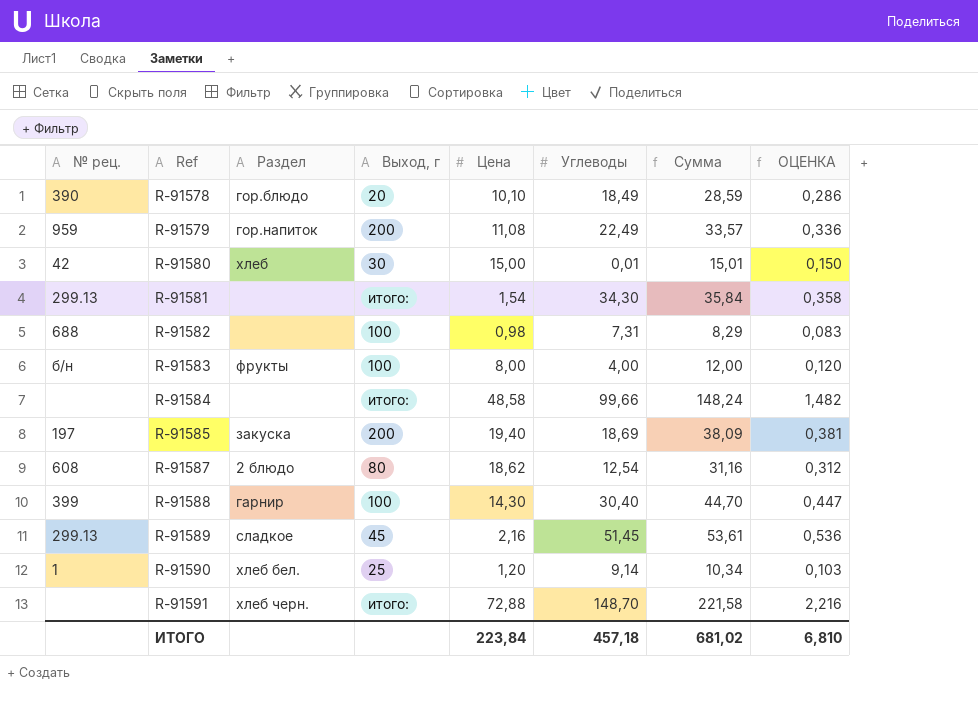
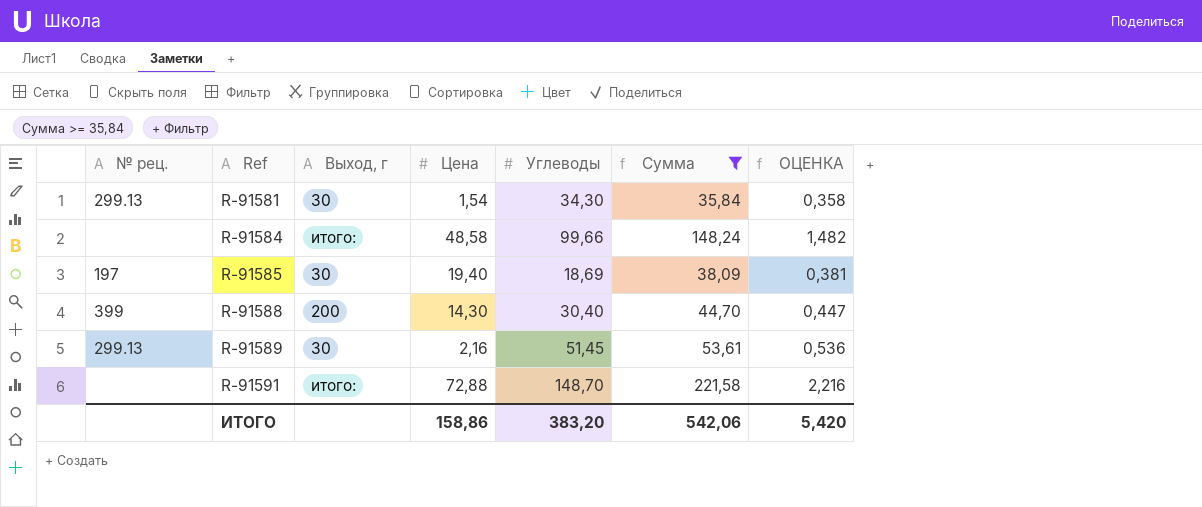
filter: none -> Сумма >= 35,84
column Раздел | position: 3 -> none
R-91581 | Выход, г: итого: -> 30
R-91585 | Выход, г: 200 -> 30
R-91588 | Выход, г: 100 -> 200
R-91589 | Выход, г: 45 -> 30
ИТОГО | Цена: 223,84 -> 158,86
ИТОГО | Углеводы: 457,18 -> 383,20
ИТОГО | Сумма: 681,02 -> 542,06
ИТОГО | ОЦЕНКА: 6,810 -> 5,420

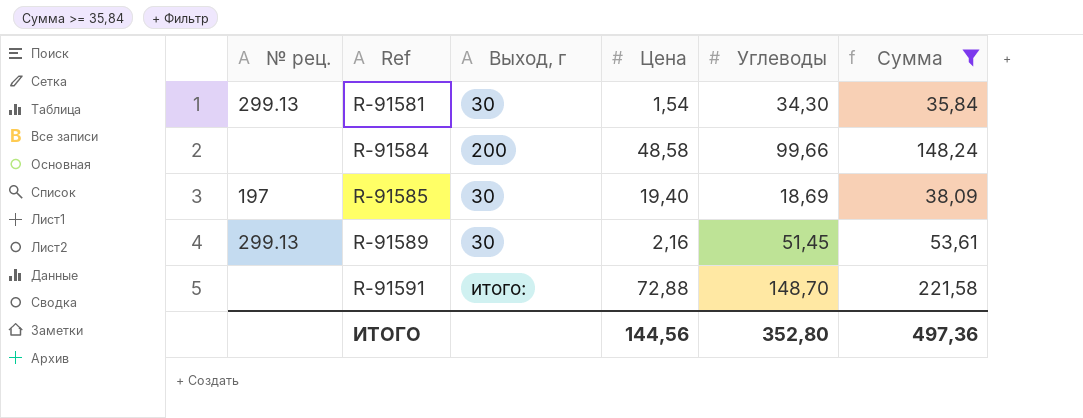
column ОЦЕНКА | formula: [Сумма] * 0,01 -> none
row R-91588: 399 | 200 | 14,30 | 30,40 | 44,70 | 0,447 -> none
R-91584 | Выход, г: итого: -> 200
ИТОГО | Цена: 158,86 -> 144,56
ИТОГО | Углеводы: 383,20 -> 352,80
ИТОГО | Сумма: 542,06 -> 497,36

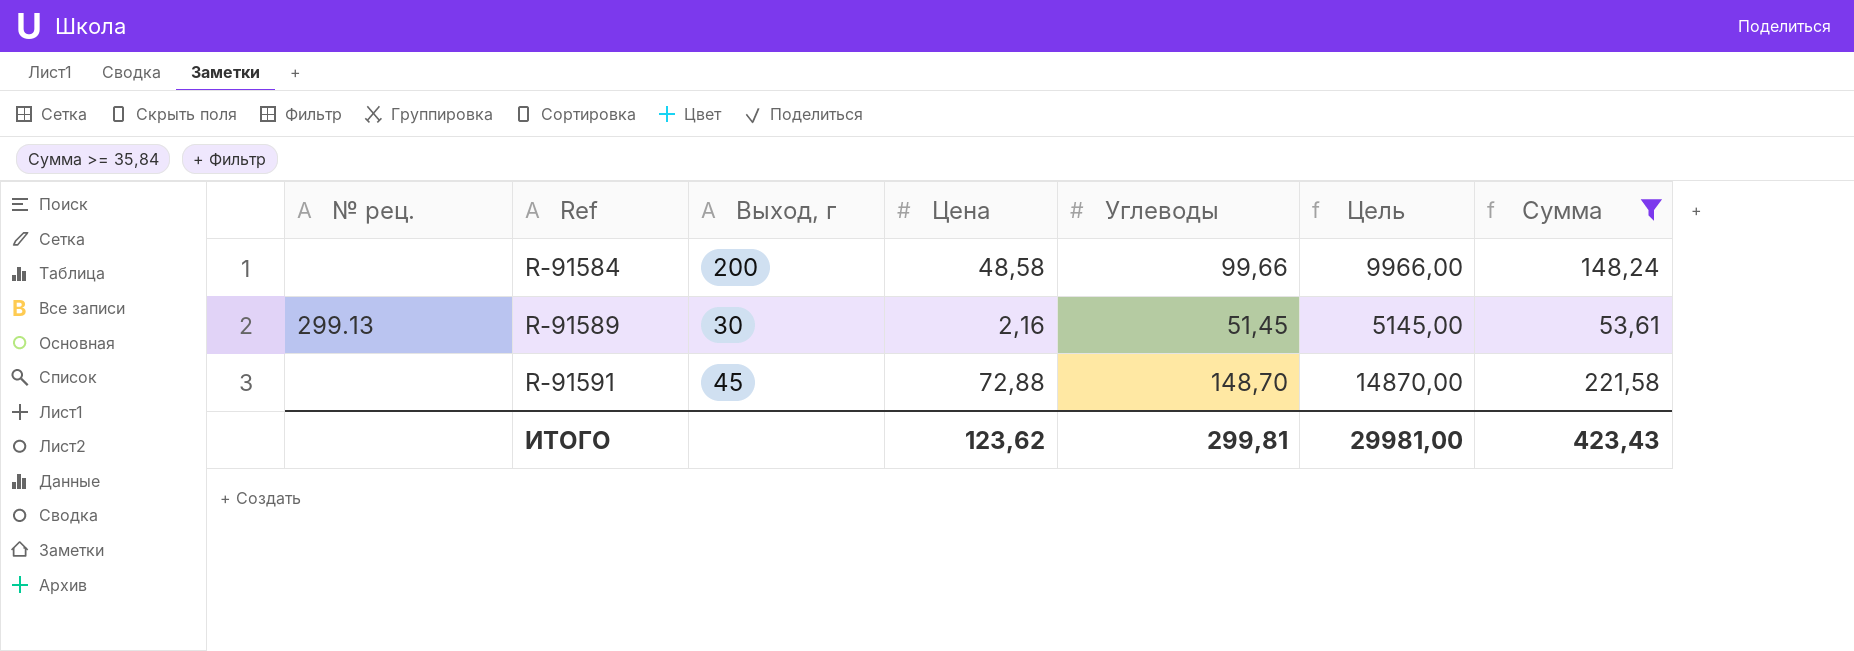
column Цель | formula: none -> [Углеводы] * 100
row R-91581: 299.13 | 30 | 1,54 | 34,30 | 35,84 -> none
row R-91585: 197 | 30 | 19,40 | 18,69 | 38,09 -> none
R-91591 | Выход, г: итого: -> 45
ИТОГО | Цена: 144,56 -> 123,62
ИТОГО | Углеводы: 352,80 -> 299,81
ИТОГО | Сумма: 497,36 -> 423,43

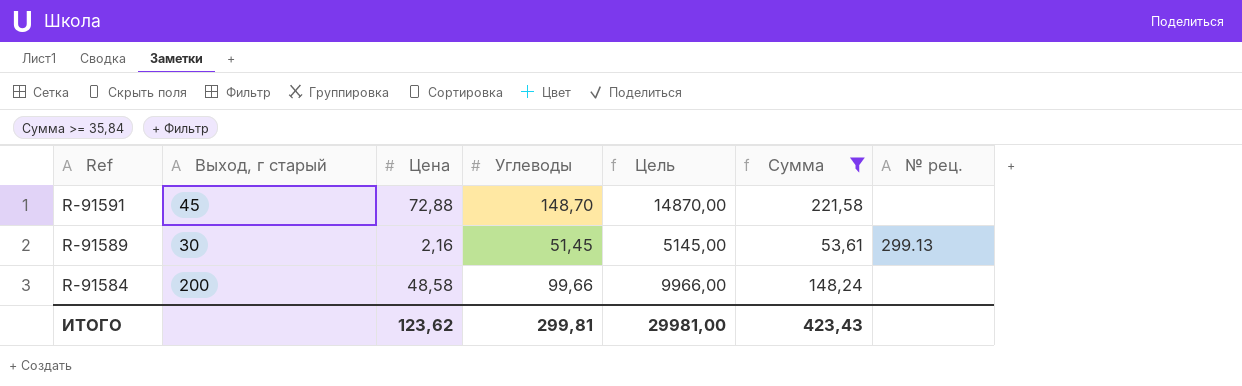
row order: Ref ascending -> Ref descending
column name: Выход, г -> Выход, г старый
column № рец. | position: 1 -> 7

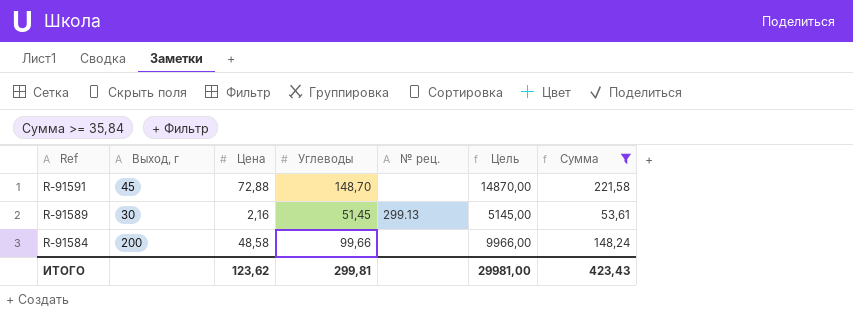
column name: Выход, г старый -> Выход, г
column № рец. | position: 7 -> 5

